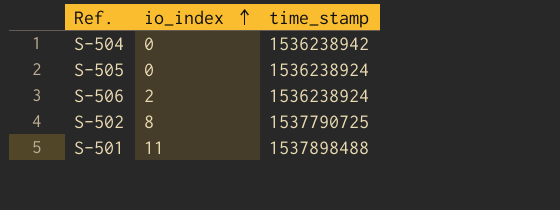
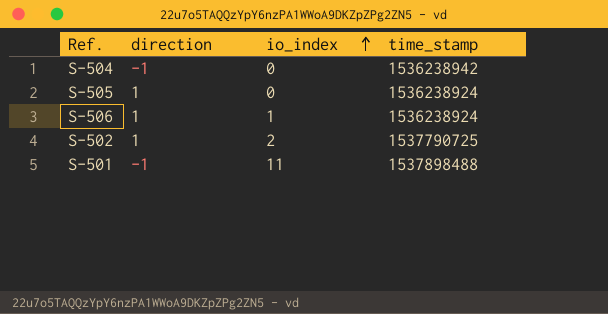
column direction | position: none -> 2
S-506 | io_index: 2 -> 1
S-502 | io_index: 8 -> 2

